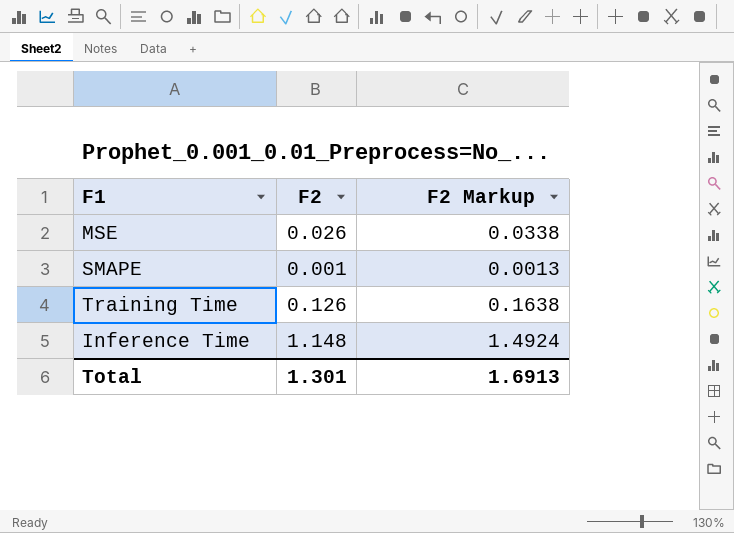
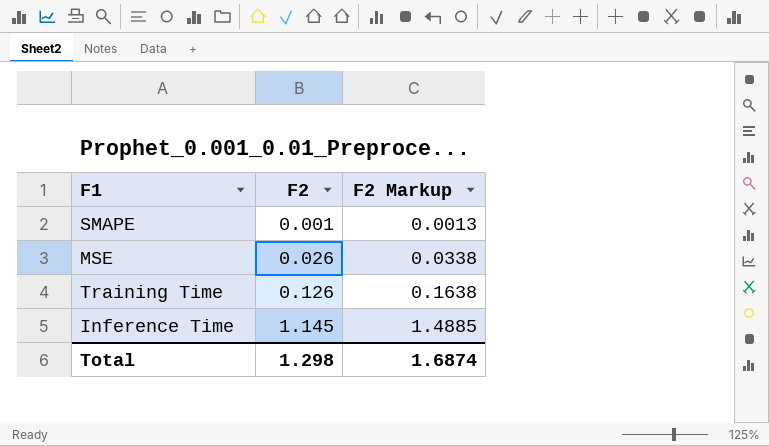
row order: none -> F2 ascending
Inference Time | F2: 1.148 -> 1.145
Inference Time | F2 Markup: 1.4924 -> 1.4885
Total | F2: 1.301 -> 1.298
Total | F2 Markup: 1.6913 -> 1.6874

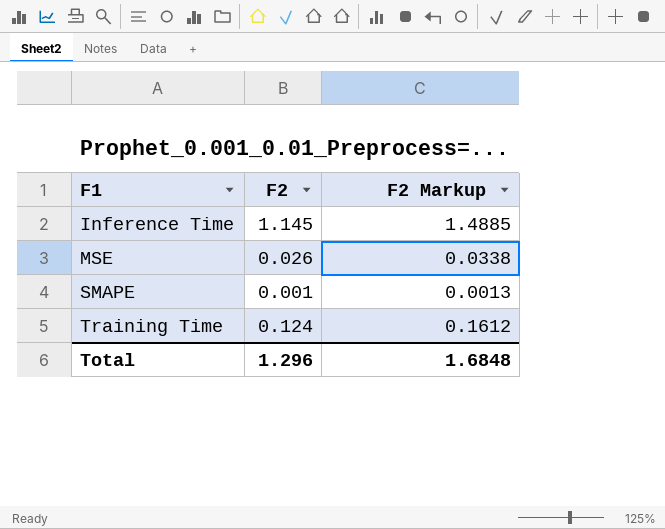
row order: F2 ascending -> F1 ascending
Training Time | F2: 0.126 -> 0.124
Training Time | F2 Markup: 0.1638 -> 0.1612
Total | F2: 1.298 -> 1.296
Total | F2 Markup: 1.6874 -> 1.6848

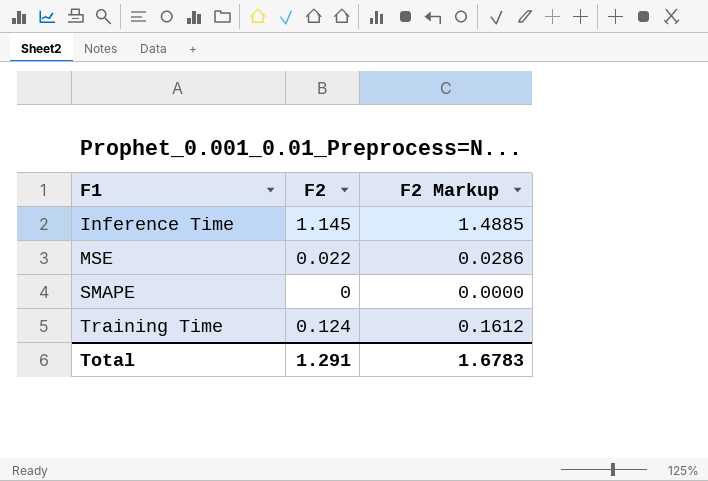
MSE | F2: 0.026 -> 0.022
MSE | F2 Markup: 0.0338 -> 0.0286
SMAPE | F2: 0.001 -> 0
SMAPE | F2 Markup: 0.0013 -> 0.0000
Total | F2: 1.296 -> 1.291
Total | F2 Markup: 1.6848 -> 1.6783

